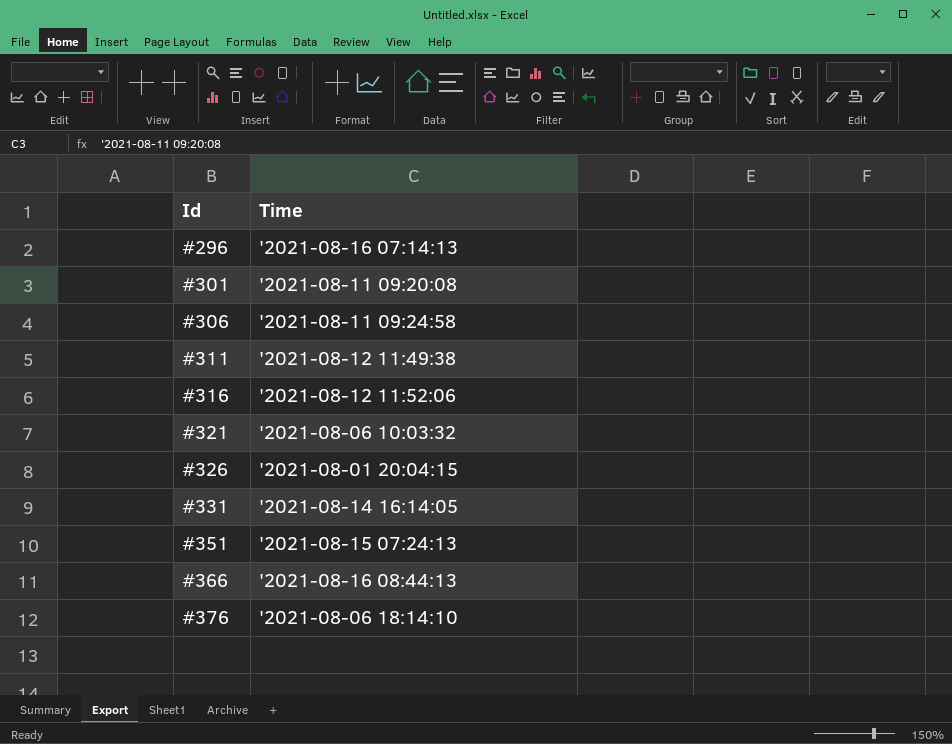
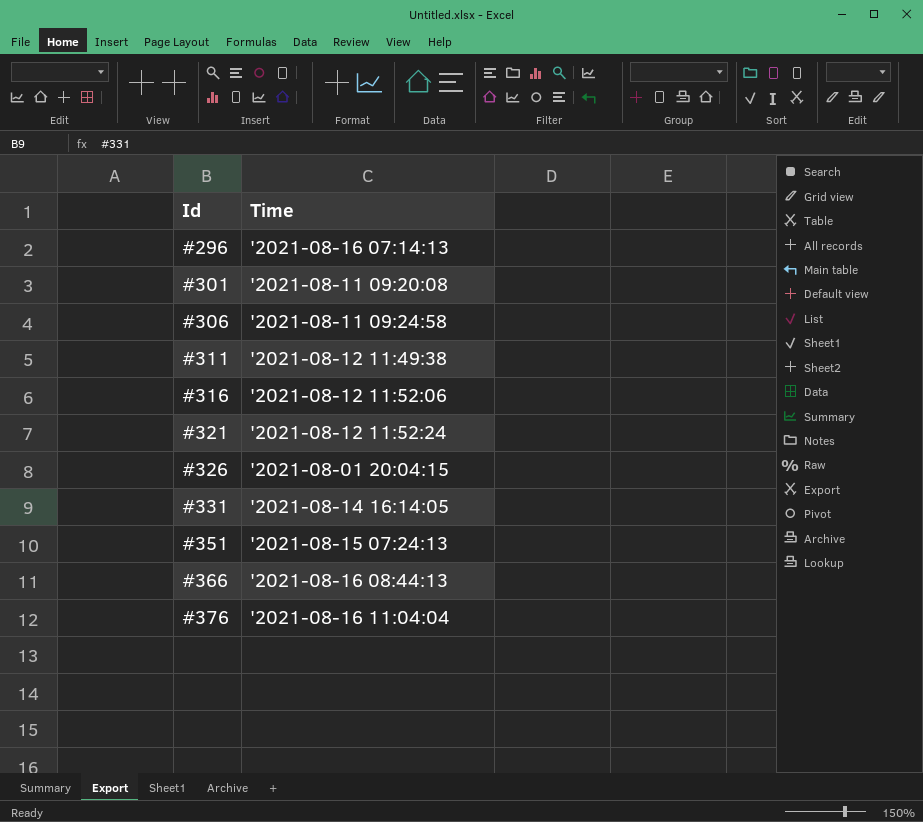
#321 | Time: '2021-08-06 10:03:32 -> '2021-08-12 11:52:24
#376 | Time: '2021-08-06 18:14:10 -> '2021-08-16 11:04:04

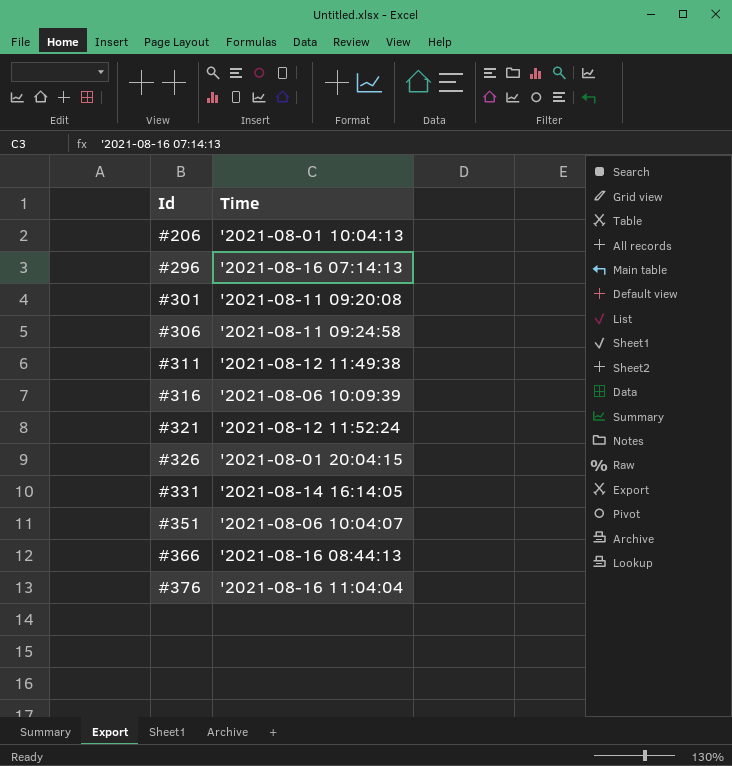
row #206: none -> '2021-08-01 10:04:13
#316 | Time: '2021-08-12 11:52:06 -> '2021-08-06 10:09:39
#351 | Time: '2021-08-15 07:24:13 -> '2021-08-06 10:04:07

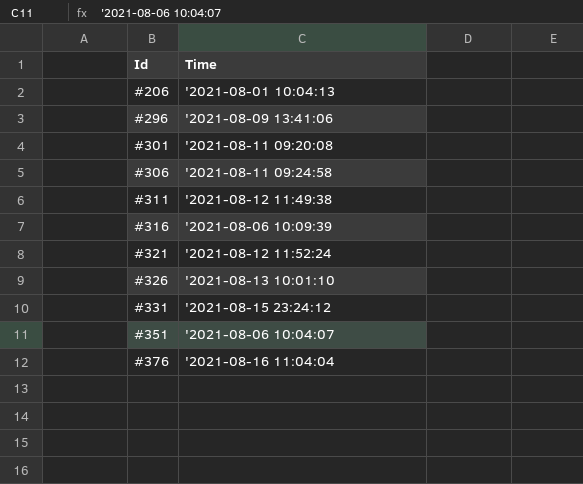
row #366: '2021-08-16 08:44:13 -> none
#296 | Time: '2021-08-16 07:14:13 -> '2021-08-09 13:41:06
#326 | Time: '2021-08-01 20:04:15 -> '2021-08-13 10:01:10
#331 | Time: '2021-08-14 16:14:05 -> '2021-08-15 23:24:12

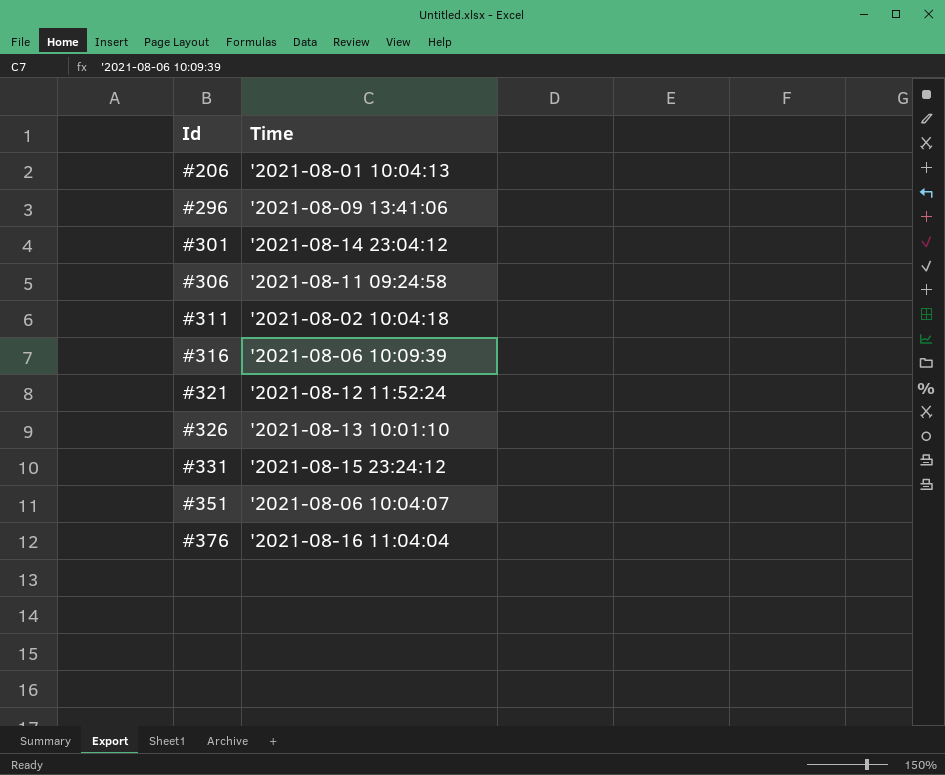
#301 | Time: '2021-08-11 09:20:08 -> '2021-08-14 23:04:12
#311 | Time: '2021-08-12 11:49:38 -> '2021-08-02 10:04:18

